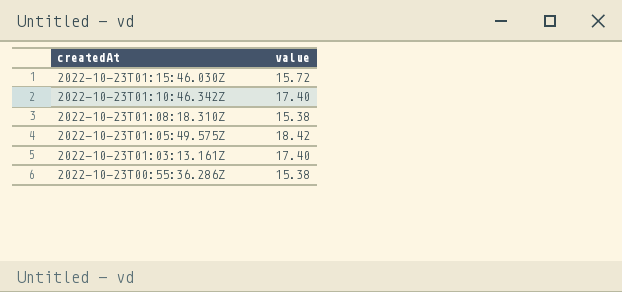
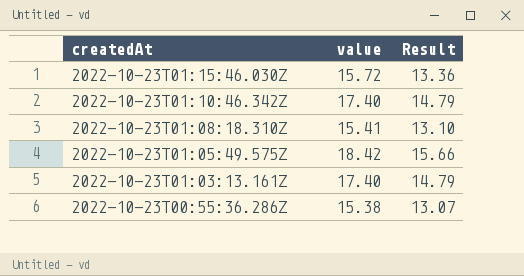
column Result | formula: none -> [value] * 0.85
2022-10-23T01:08:18.310Z | value: 15.38 -> 15.41

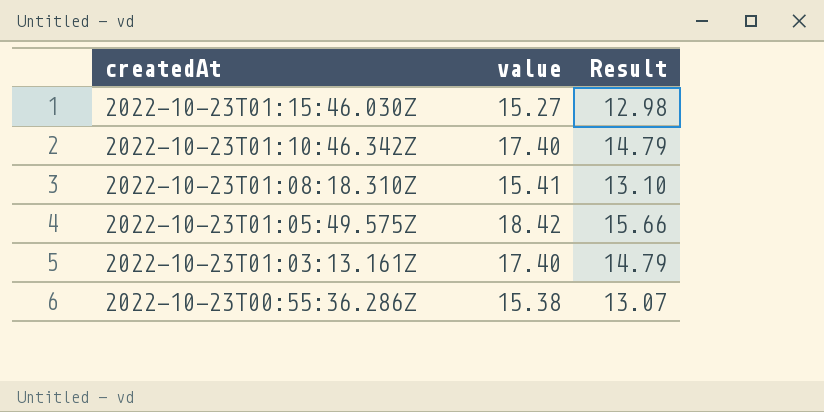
2022-10-23T01:15:46.030Z | value: 15.72 -> 15.27
2022-10-23T01:15:46.030Z | Result: 13.36 -> 12.98

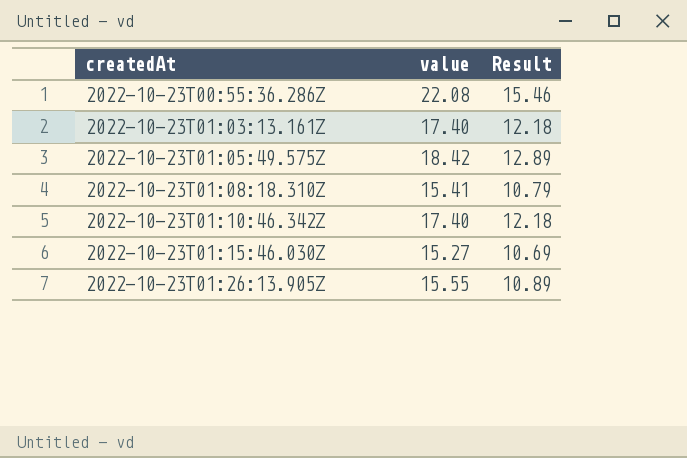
row order: createdAt descending -> createdAt ascending
column Result | formula: [value] * 0.85 -> [value] * 0.7
2022-10-23T00:55:36.286Z | value: 15.38 -> 22.08
row 2022-10-23T01:26:13.905Z: none -> 15.55 | 10.89

